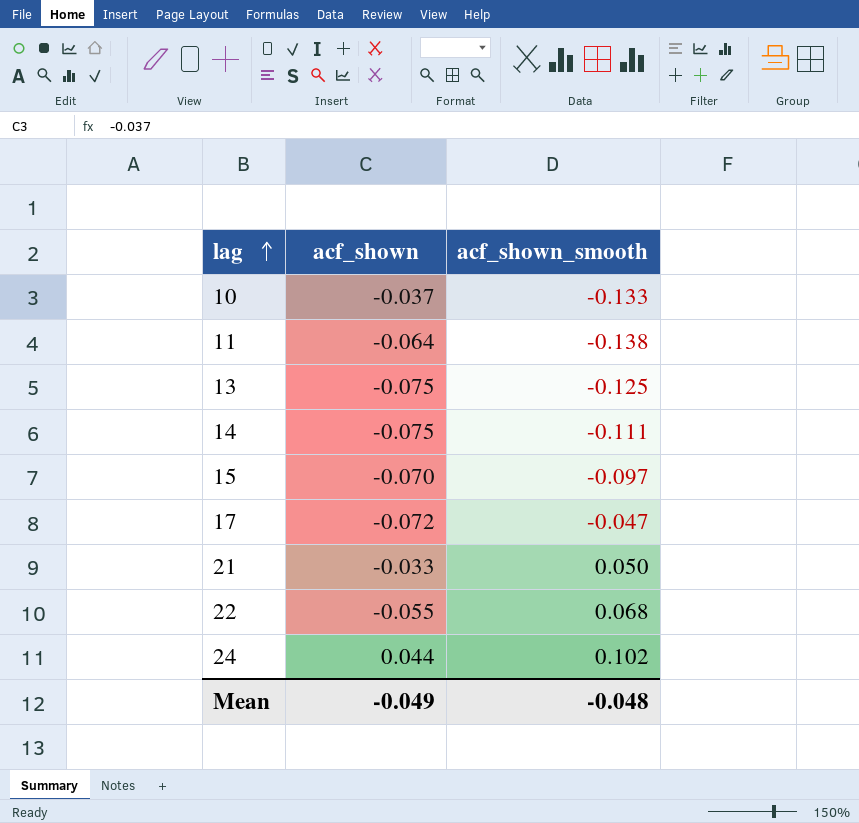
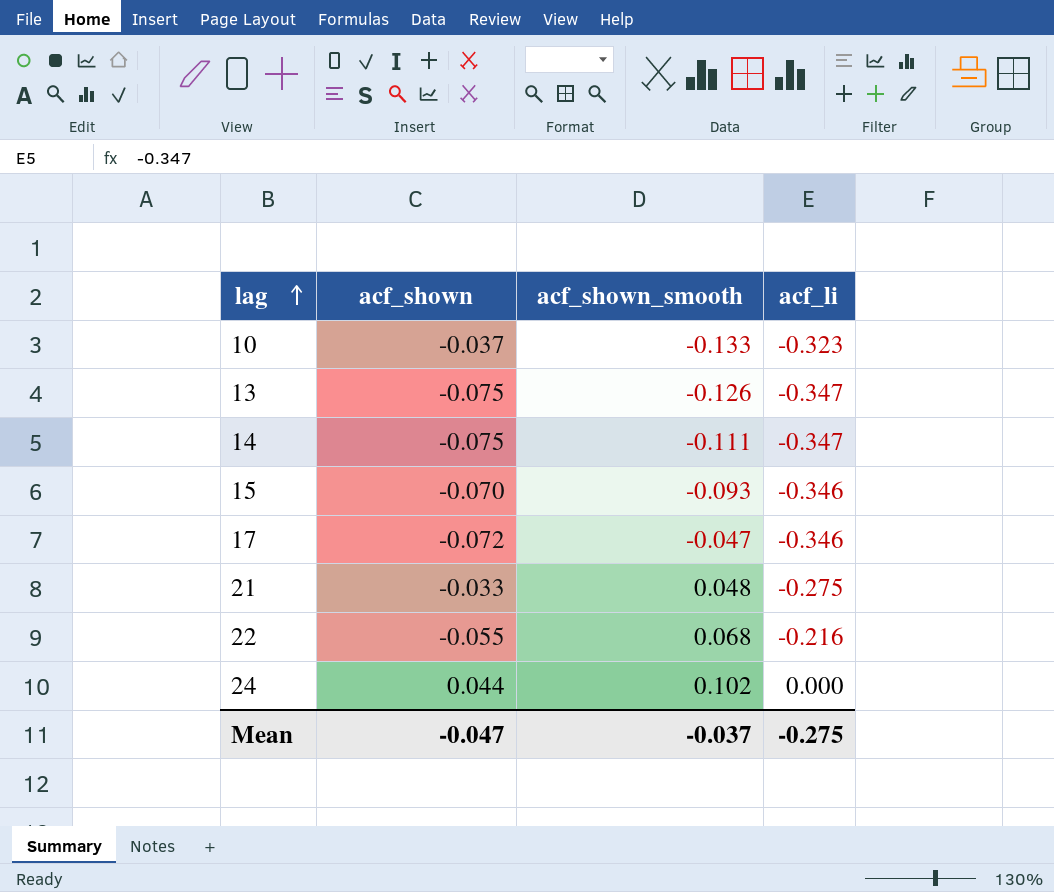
column acf_li | position: none -> 4
row 11: -0.064 | -0.138 -> none
13 | acf_shown_smooth: -0.125 -> -0.126
15 | acf_shown_smooth: -0.097 -> -0.093
21 | acf_shown_smooth: 0.050 -> 0.048
Mean | acf_shown: -0.049 -> -0.047
Mean | acf_shown_smooth: -0.048 -> -0.037

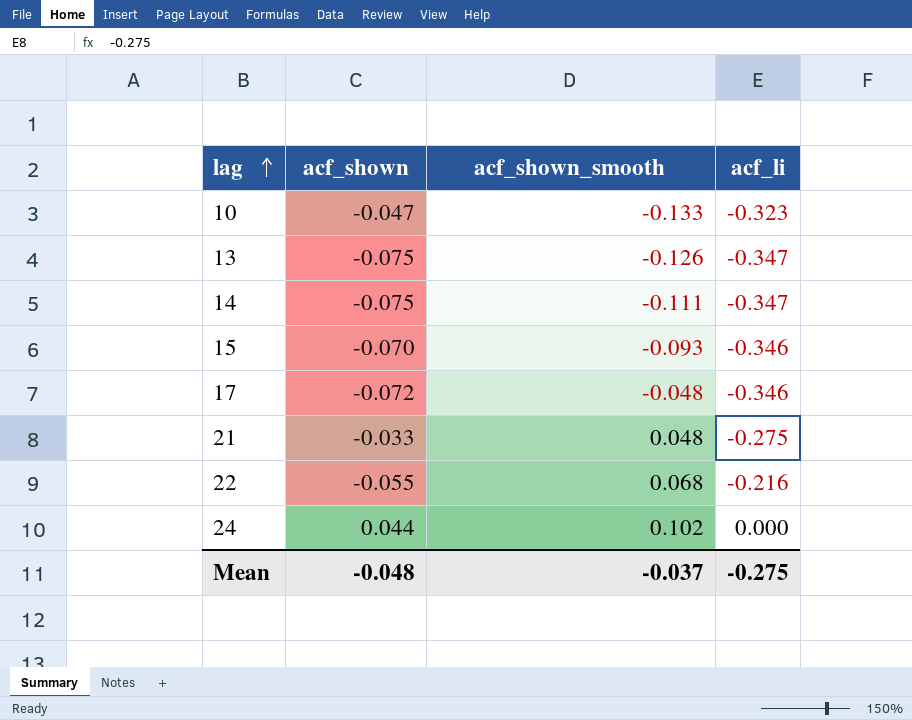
10 | acf_shown: -0.037 -> -0.047
17 | acf_shown_smooth: -0.047 -> -0.048
Mean | acf_shown: -0.047 -> -0.048

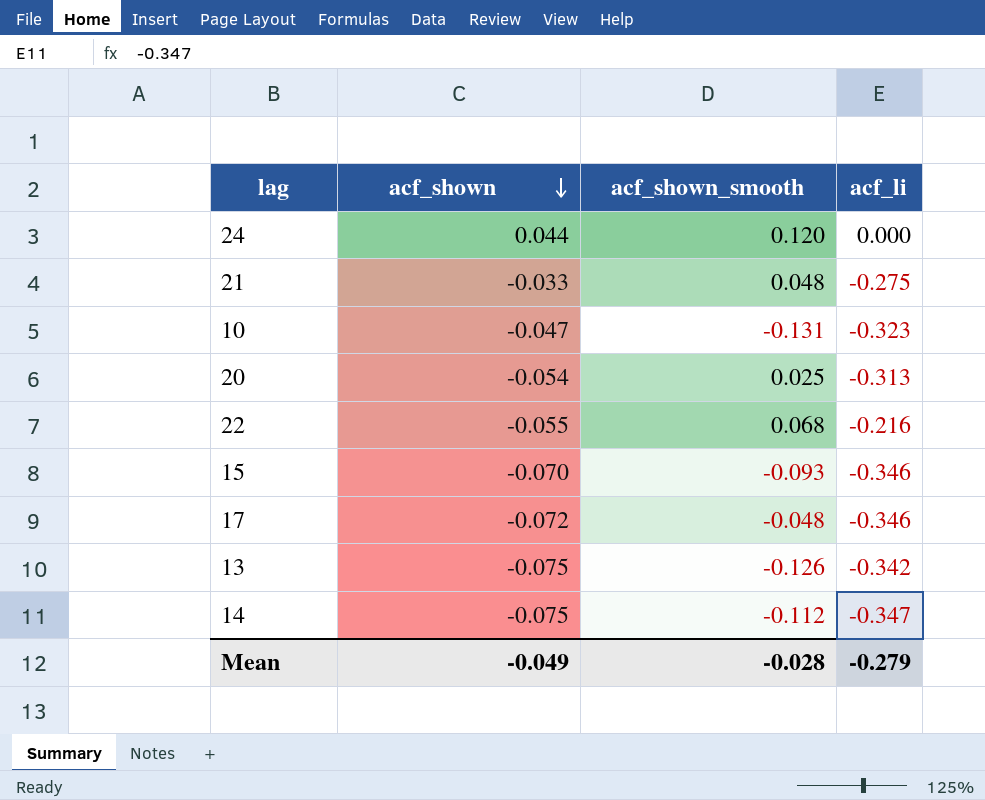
row order: lag ascending -> acf_shown descending
24 | acf_shown_smooth: 0.102 -> 0.120
10 | acf_shown_smooth: -0.133 -> -0.131
row 20: none -> -0.054 | 0.025 | -0.313
13 | acf_li: -0.347 -> -0.342
14 | acf_shown_smooth: -0.111 -> -0.112
Mean | acf_shown: -0.048 -> -0.049
Mean | acf_shown_smooth: -0.037 -> -0.028
Mean | acf_li: -0.275 -> -0.279

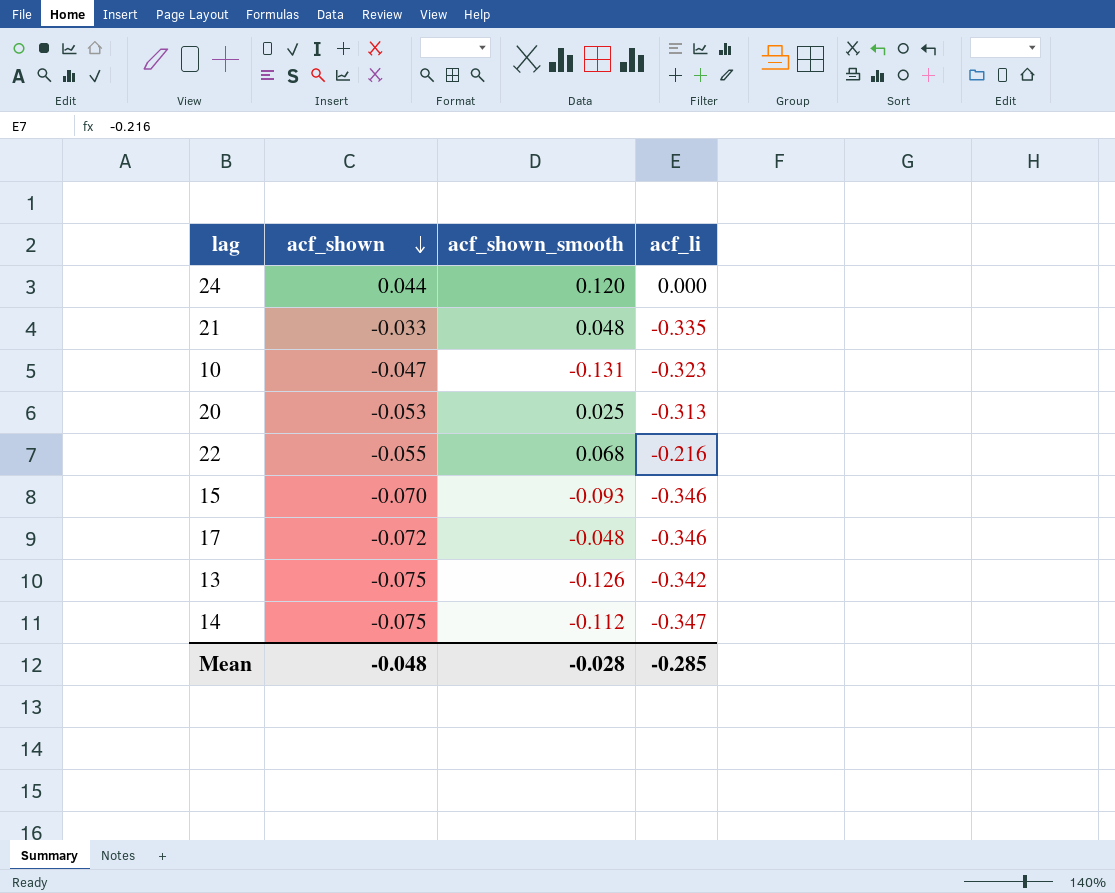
21 | acf_li: -0.275 -> -0.335
20 | acf_shown: -0.054 -> -0.053
Mean | acf_shown: -0.049 -> -0.048
Mean | acf_li: -0.279 -> -0.285

